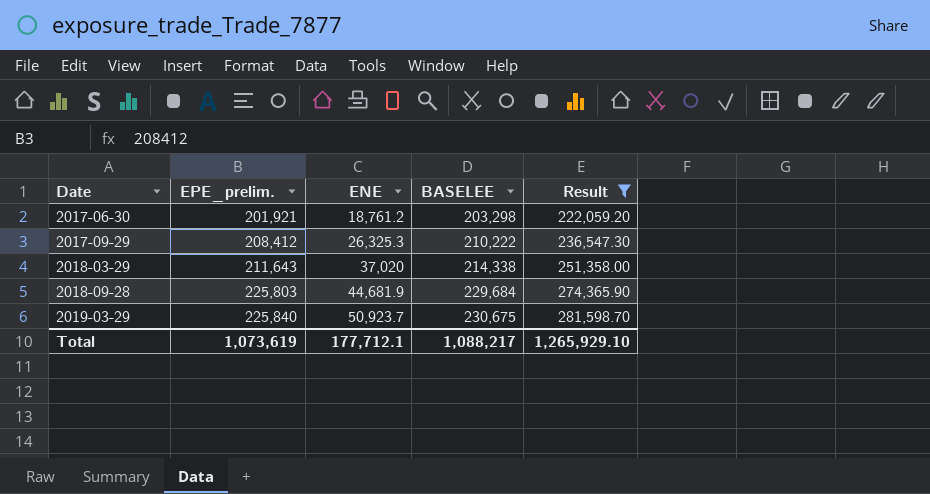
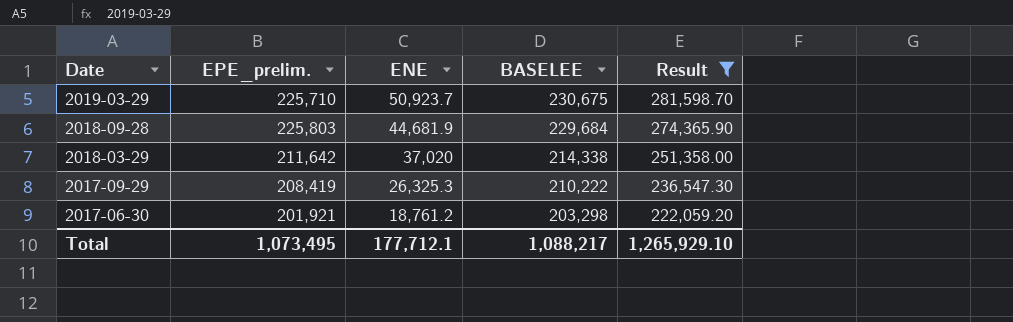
row order: Date ascending -> Date descending
2019-03-29 | EPE_prelim.: 225,840 -> 225,710
2018-03-29 | EPE_prelim.: 211,643 -> 211,642
2017-09-29 | EPE_prelim.: 208,412 -> 208,419
Total | EPE_prelim.: 1,073,619 -> 1,073,495

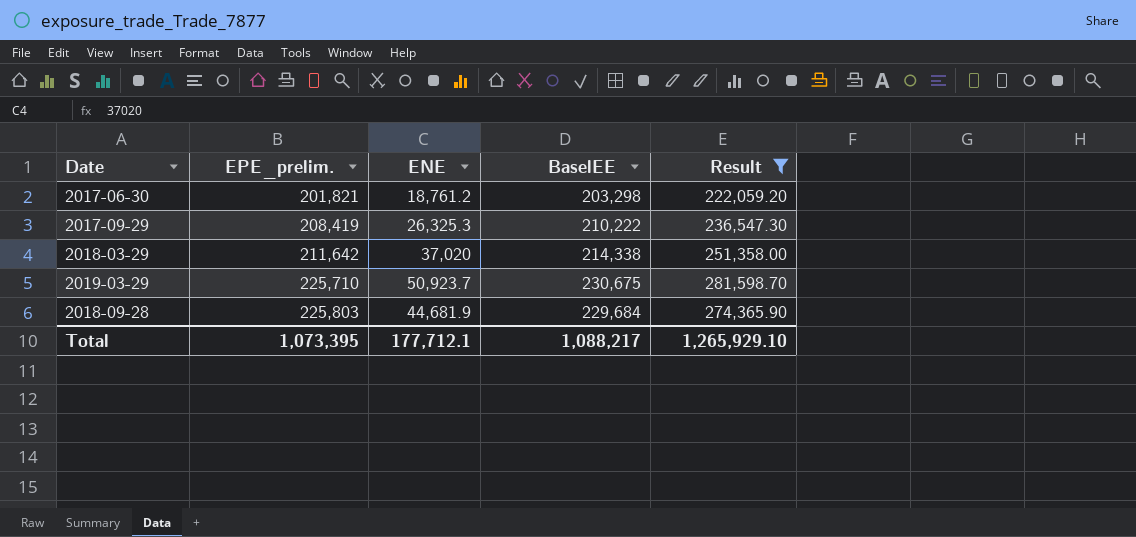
row order: Date descending -> EPE_prelim. ascending
column name: BASELEE -> BaselEE
2017-06-30 | EPE_prelim.: 201,921 -> 201,821
Total | EPE_prelim.: 1,073,495 -> 1,073,395

